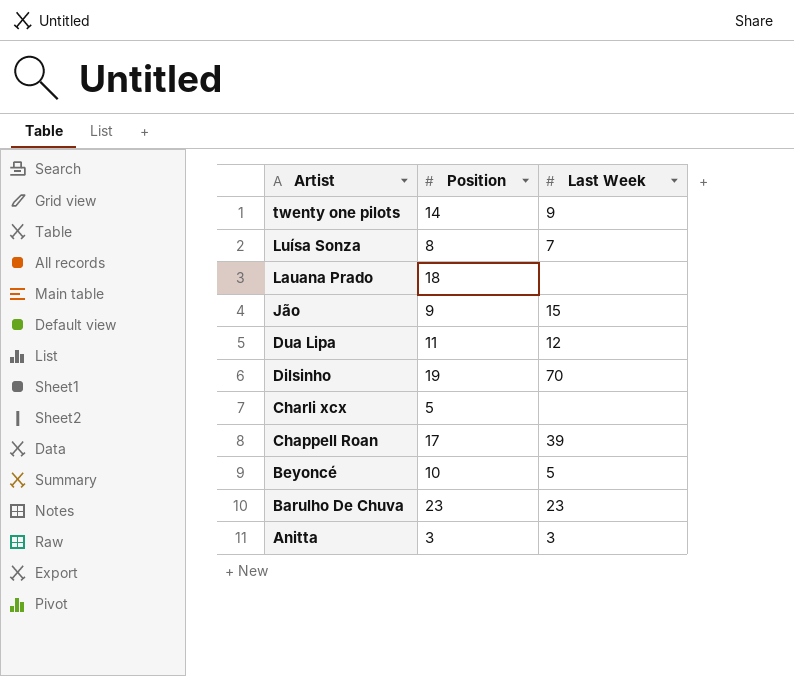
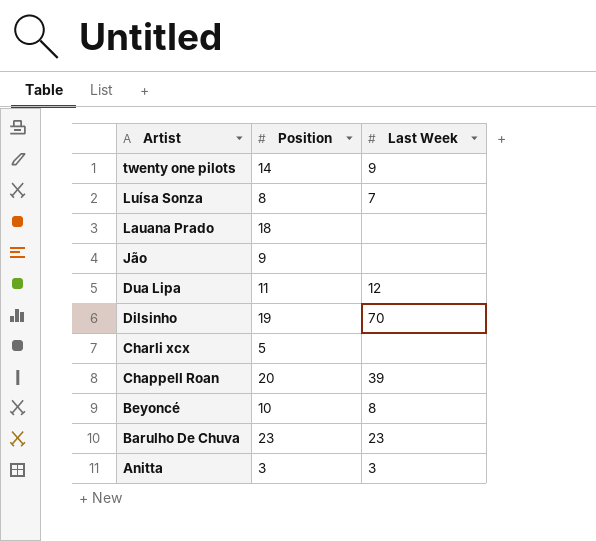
Jão | Last Week: 15 -> none
Chappell Roan | Position: 17 -> 20
Beyoncé | Last Week: 5 -> 8

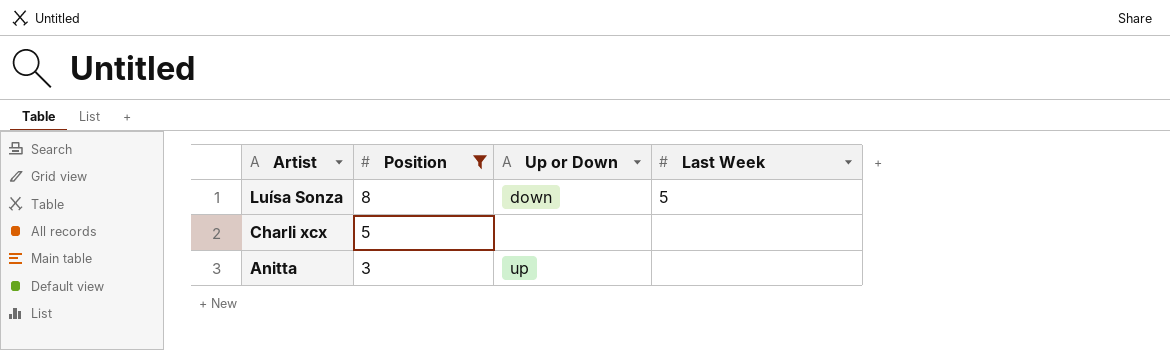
filter: none -> Position <= 8
column Up or Down | position: none -> 3
Luísa Sonza | Last Week: 7 -> 5
Anitta | Last Week: 3 -> none

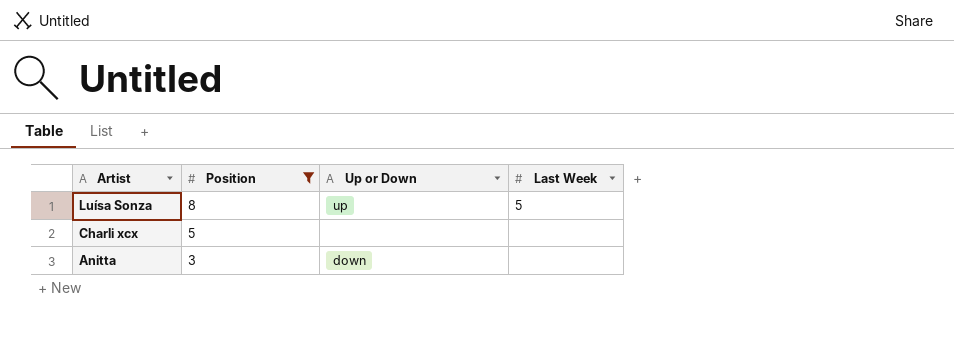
Luísa Sonza | Up or Down: down -> up
Anitta | Up or Down: up -> down

